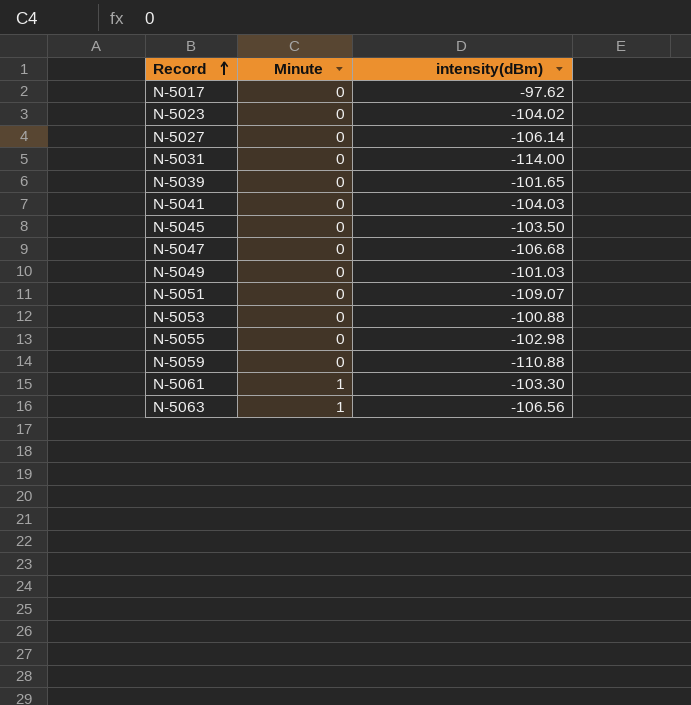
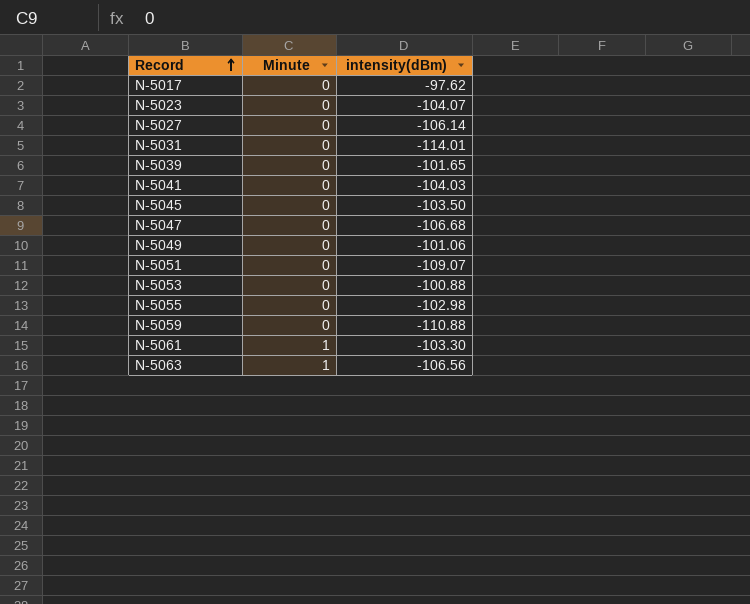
N-5023 | intensity(dBm): -104.02 -> -104.07
N-5031 | intensity(dBm): -114.00 -> -114.01
N-5049 | intensity(dBm): -101.03 -> -101.06

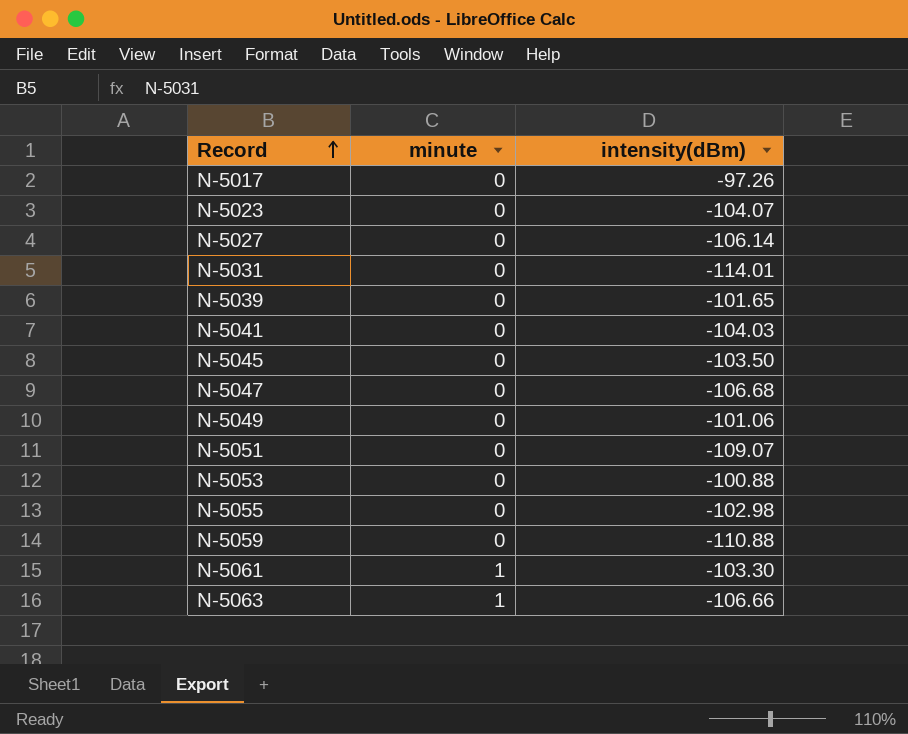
column name: Minute -> minute
N-5017 | intensity(dBm): -97.62 -> -97.26
N-5063 | intensity(dBm): -106.56 -> -106.66

